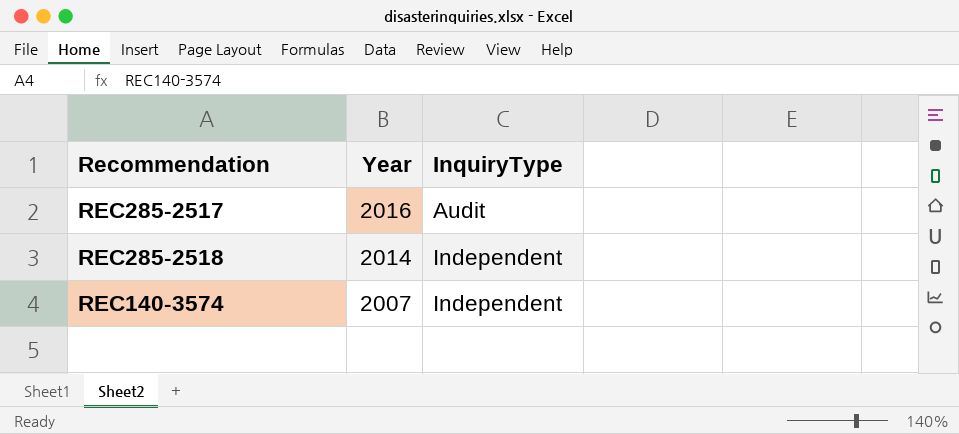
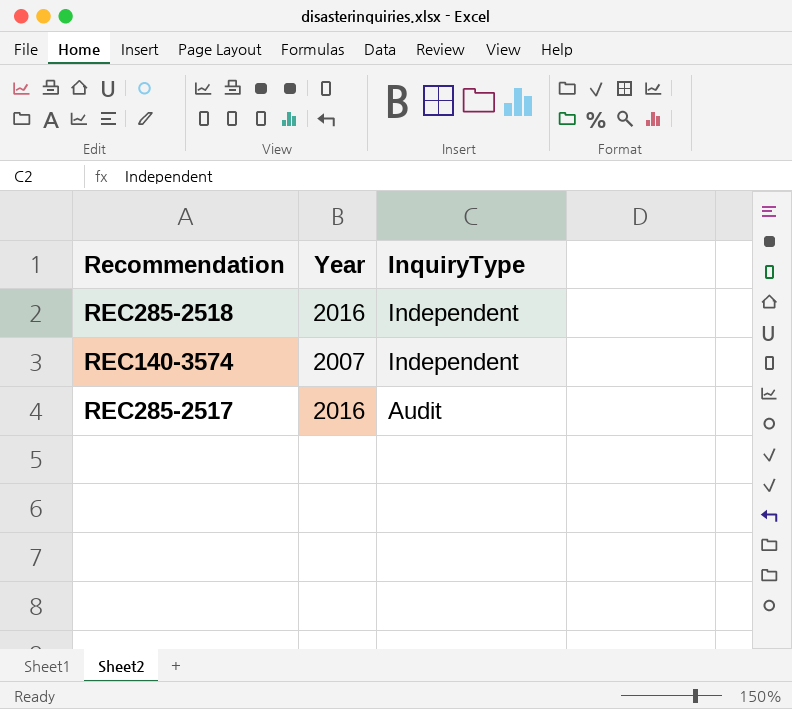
row order: Year descending -> InquiryType descending
REC285-2518 | Year: 2014 -> 2016

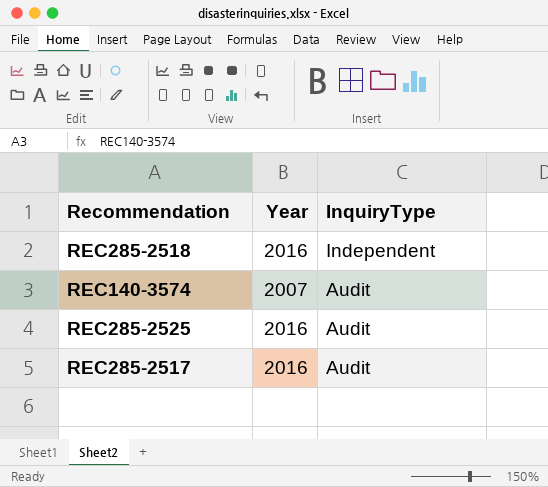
REC140-3574 | InquiryType: Independent -> Audit
row REC285-2525: none -> 2016 | Audit

